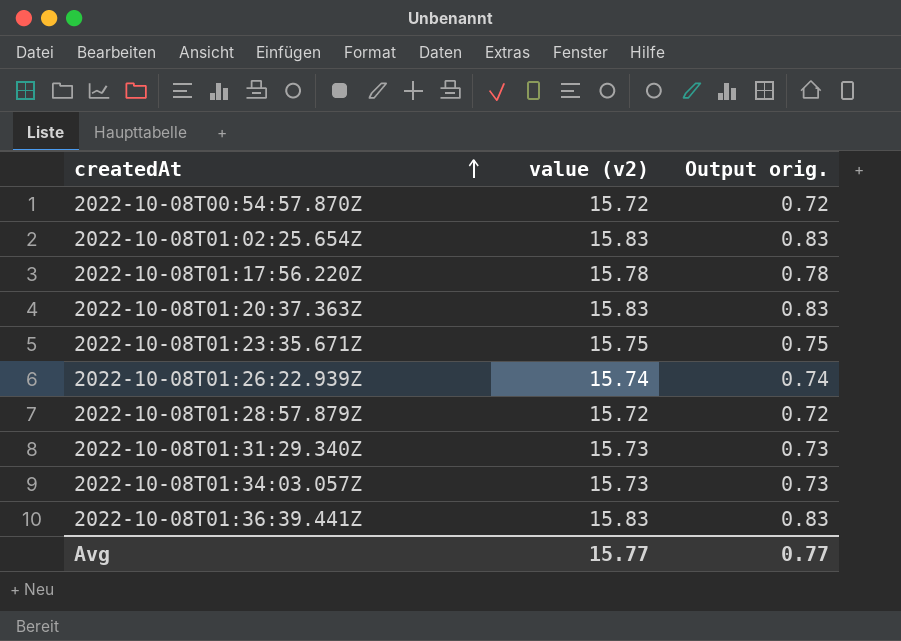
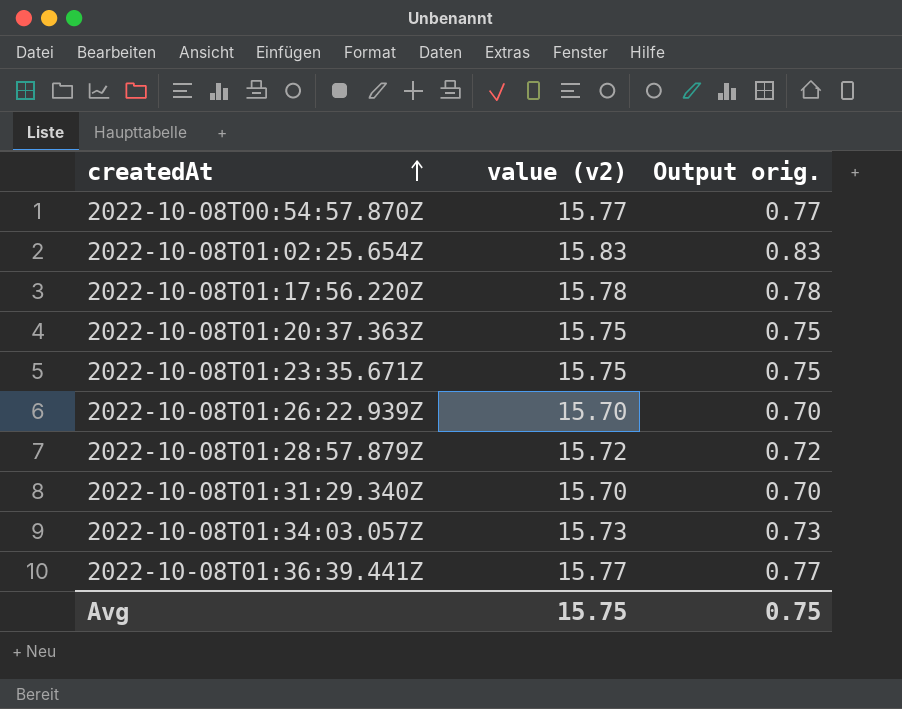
2022-10-08T00:54:57.870Z | value (v2): 15.72 -> 15.77
2022-10-08T00:54:57.870Z | Output orig.: 0.72 -> 0.77
2022-10-08T01:20:37.363Z | value (v2): 15.83 -> 15.75
2022-10-08T01:20:37.363Z | Output orig.: 0.83 -> 0.75
2022-10-08T01:26:22.939Z | value (v2): 15.74 -> 15.70
2022-10-08T01:26:22.939Z | Output orig.: 0.74 -> 0.70
2022-10-08T01:31:29.340Z | value (v2): 15.73 -> 15.70
2022-10-08T01:31:29.340Z | Output orig.: 0.73 -> 0.70
2022-10-08T01:36:39.441Z | value (v2): 15.83 -> 15.77
2022-10-08T01:36:39.441Z | Output orig.: 0.83 -> 0.77
Avg | value (v2): 15.77 -> 15.75
Avg | Output orig.: 0.77 -> 0.75

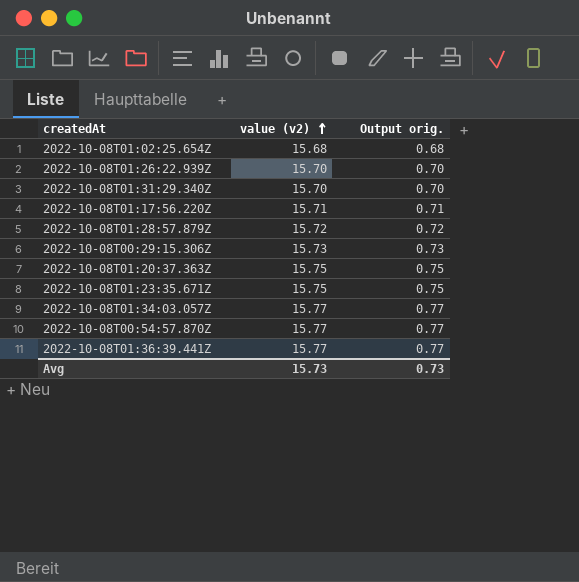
row order: createdAt ascending -> value (v2) ascending
2022-10-08T01:02:25.654Z | value (v2): 15.83 -> 15.68
2022-10-08T01:02:25.654Z | Output orig.: 0.83 -> 0.68
2022-10-08T01:17:56.220Z | value (v2): 15.78 -> 15.71
2022-10-08T01:17:56.220Z | Output orig.: 0.78 -> 0.71
row 2022-10-08T00:29:15.306Z: none -> 15.73 | 0.73
2022-10-08T01:34:03.057Z | value (v2): 15.73 -> 15.77
2022-10-08T01:34:03.057Z | Output orig.: 0.73 -> 0.77
Avg | value (v2): 15.75 -> 15.73
Avg | Output orig.: 0.75 -> 0.73

